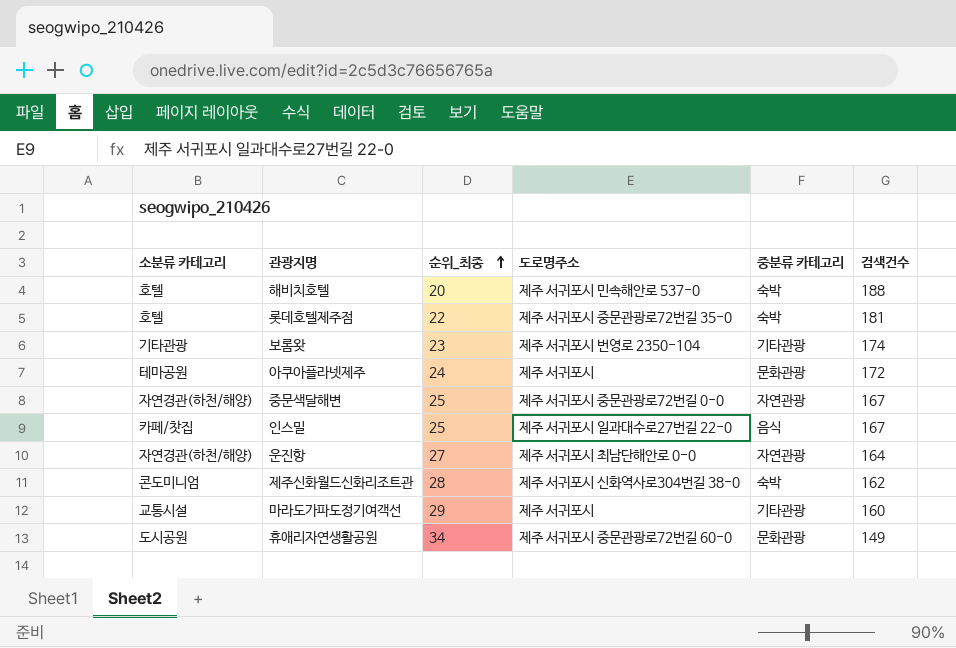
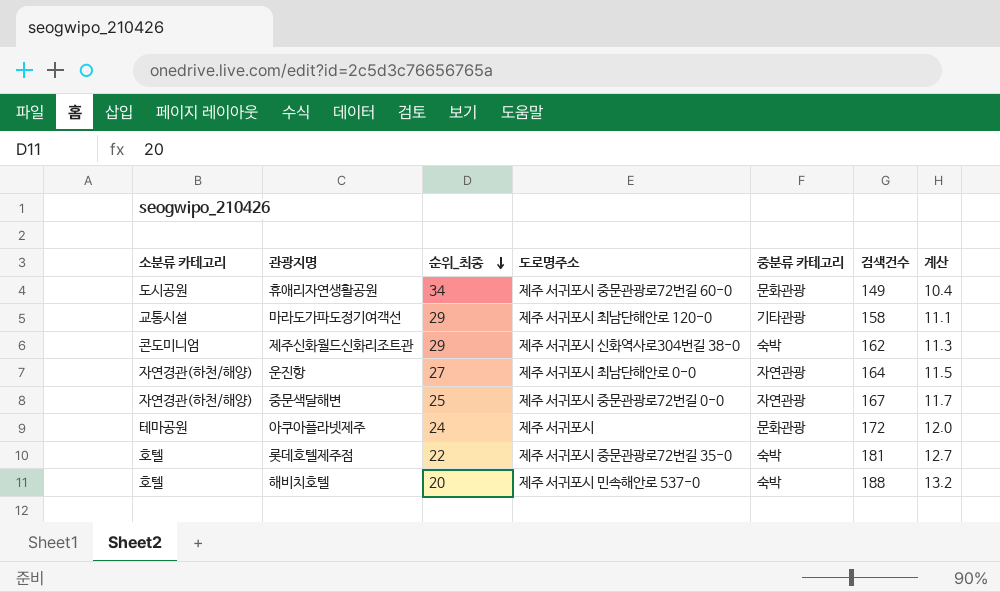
row order: 순위_최종 ascending -> 순위_최종 descending
column 계산 | formula: none -> [검색건수] * 0.07
row 보롬왓: 기타관광 | 23 | 제주 서귀포시 번영로 2350-104 | 기타관광 | 174 -> none
row 인스밀: 카페/찻집 | 25 | 제주 서귀포시 일과대수로27번길 22-0 | 음식 | 167 -> none
마라도가파도정기여객선 | 도로명주소: 제주 서귀포시 -> 제주 서귀포시 최남단해안로 120-0
마라도가파도정기여객선 | 검색건수: 160 -> 158
제주신화월드신화리조트관 | 순위_최종: 28 -> 29

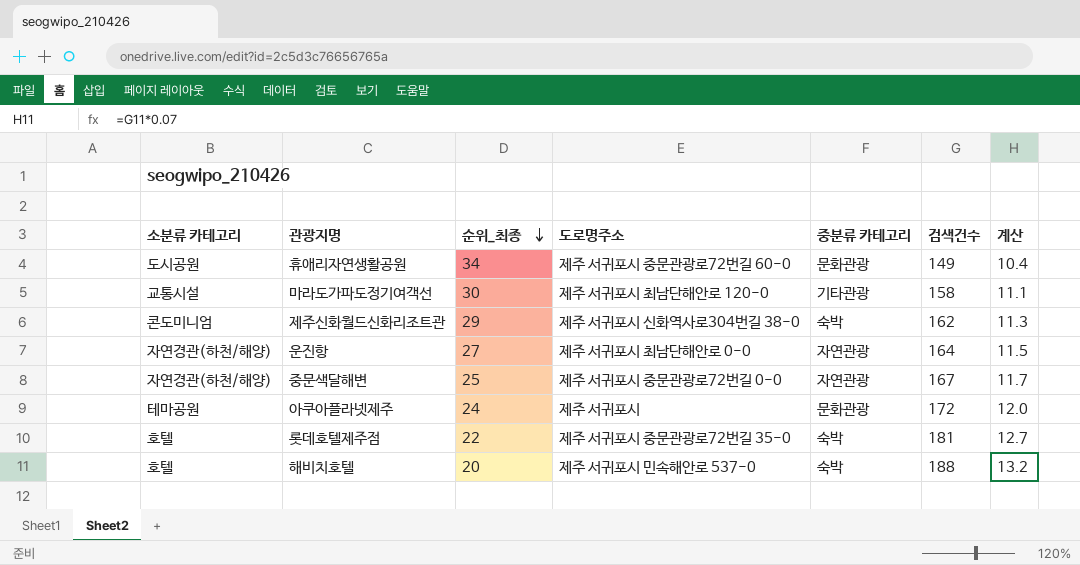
마라도가파도정기여객선 | 순위_최종: 29 -> 30

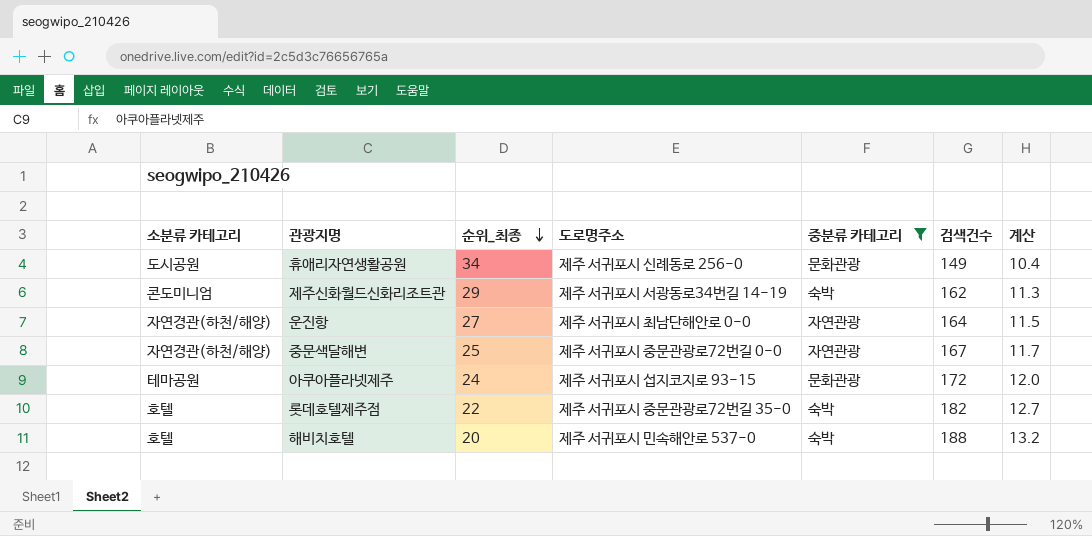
filter: none -> 중분류 카테고리 != 기타관광
휴애리자연생활공원 | 도로명주소: 제주 서귀포시 중문관광로72번길 60-0 -> 제주 서귀포시 신례동로 256-0
제주신화월드신화리조트관 | 도로명주소: 제주 서귀포시 신화역사로304번길 38-0 -> 제주 서귀포시 서광동로34번길 14-19
아쿠아플라넷제주 | 도로명주소: 제주 서귀포시 -> 제주 서귀포시 섭지코지로 93-15
롯데호텔제주점 | 검색건수: 181 -> 182

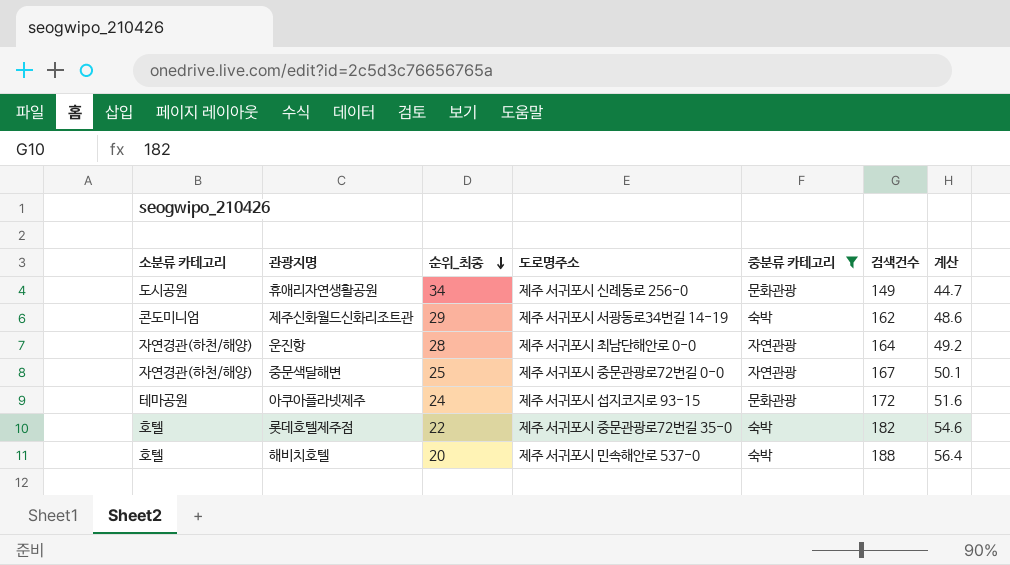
column 계산 | formula: [검색건수] * 0.07 -> [검색건수] * 0.3
운진항 | 순위_최종: 27 -> 28

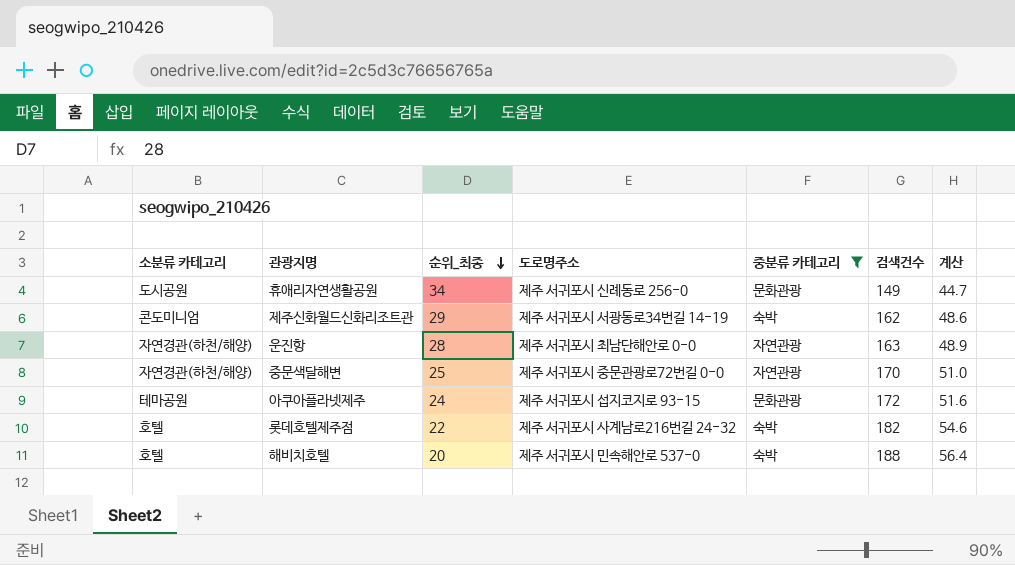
운진항 | 검색건수: 164 -> 163
운진항 | 계산: 49.2 -> 48.9
중문색달해변 | 검색건수: 167 -> 170
중문색달해변 | 계산: 50.1 -> 51.0
롯데호텔제주점 | 도로명주소: 제주 서귀포시 중문관광로72번길 35-0 -> 제주 서귀포시 사계남로216번길 24-32

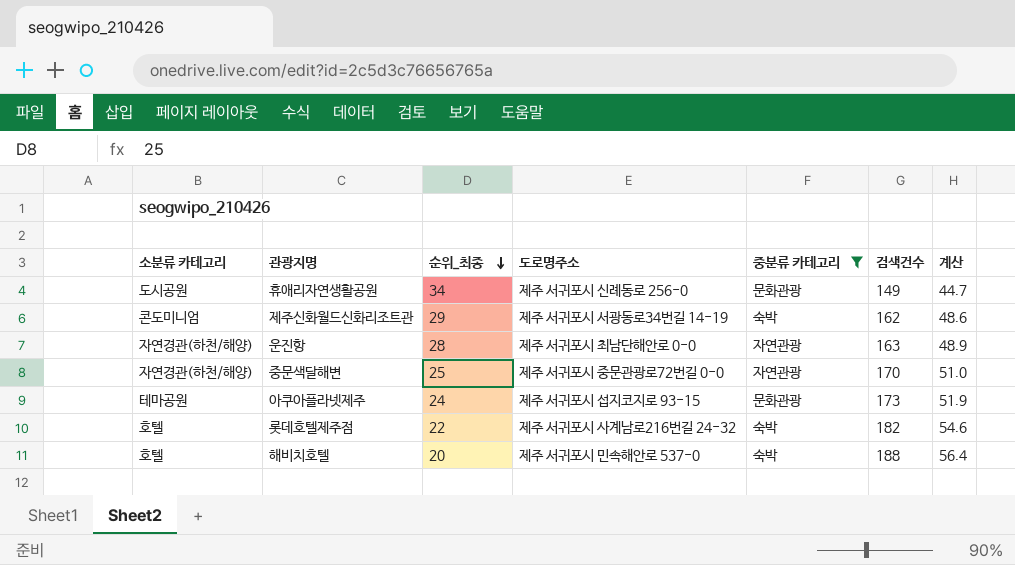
아쿠아플라넷제주 | 검색건수: 172 -> 173
아쿠아플라넷제주 | 계산: 51.6 -> 51.9

